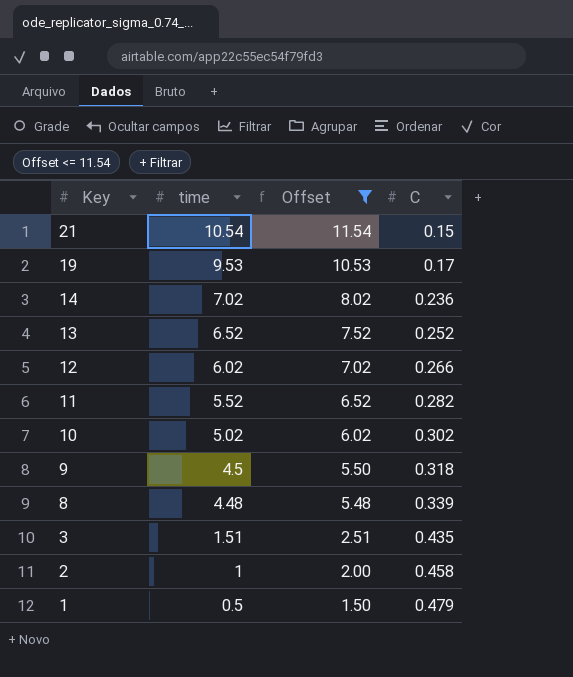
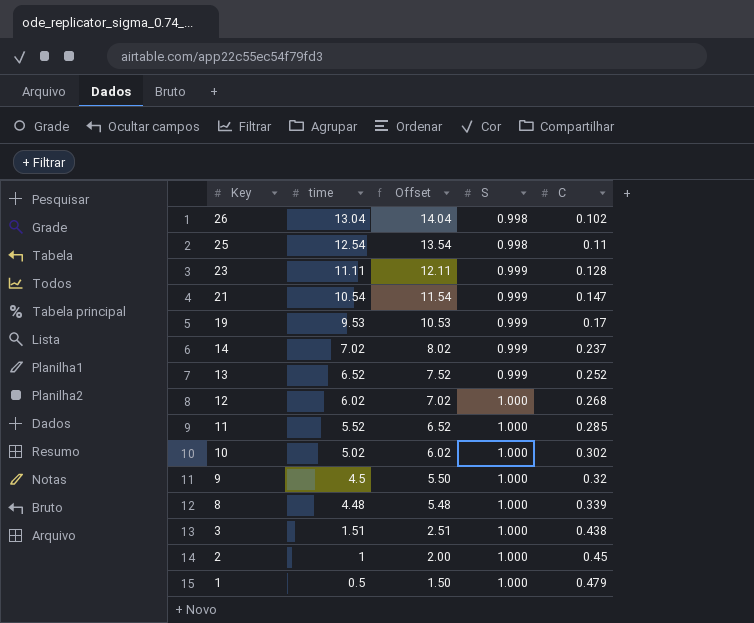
filter: Offset <= 11.54 -> none
column S | position: none -> 4
21 | C: 0.15 -> 0.147
14 | C: 0.236 -> 0.237
12 | C: 0.266 -> 0.268
11 | C: 0.282 -> 0.285
9 | C: 0.318 -> 0.32
3 | C: 0.435 -> 0.438
2 | C: 0.458 -> 0.45

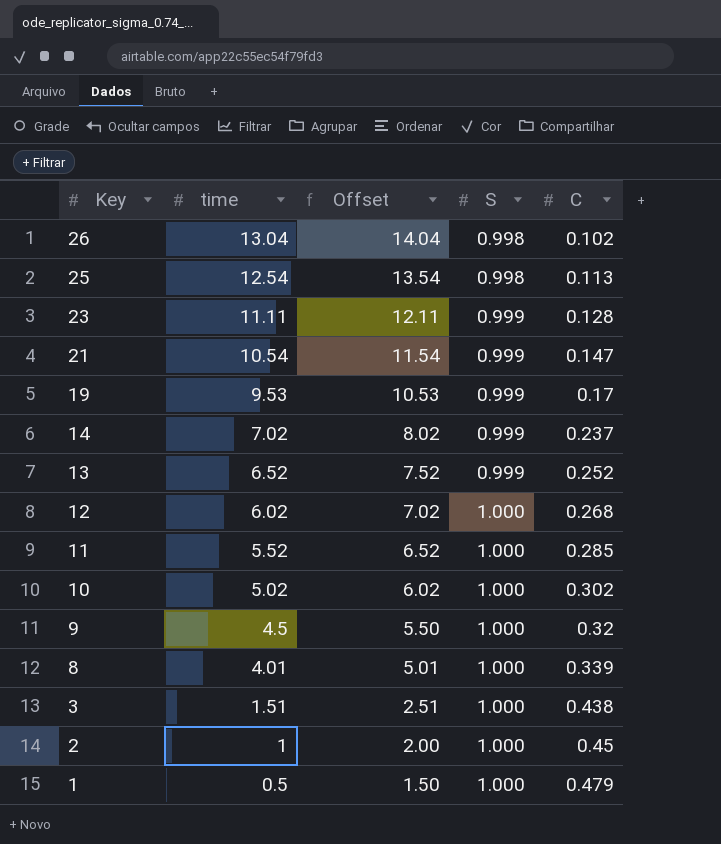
25 | C: 0.11 -> 0.113
8 | time: 4.48 -> 4.01
8 | Offset: 5.48 -> 5.01

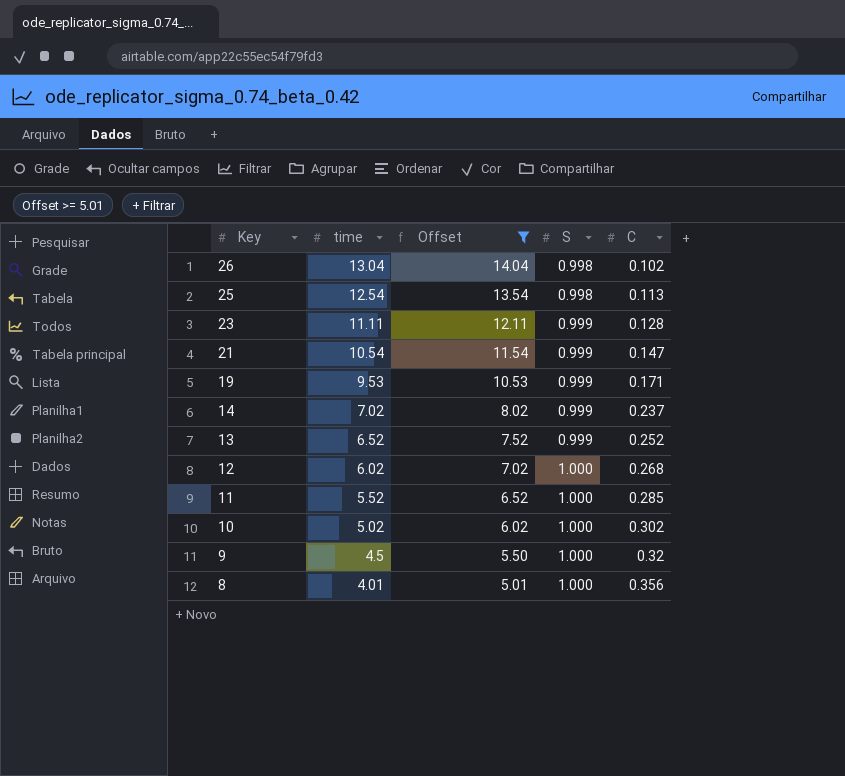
filter: none -> Offset >= 5.01
19 | C: 0.17 -> 0.171
8 | C: 0.339 -> 0.356

